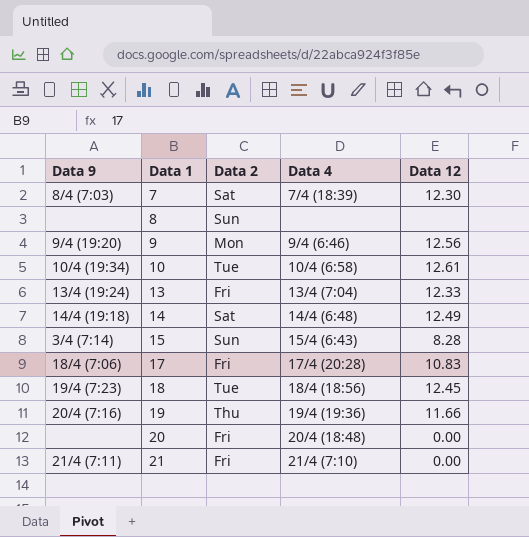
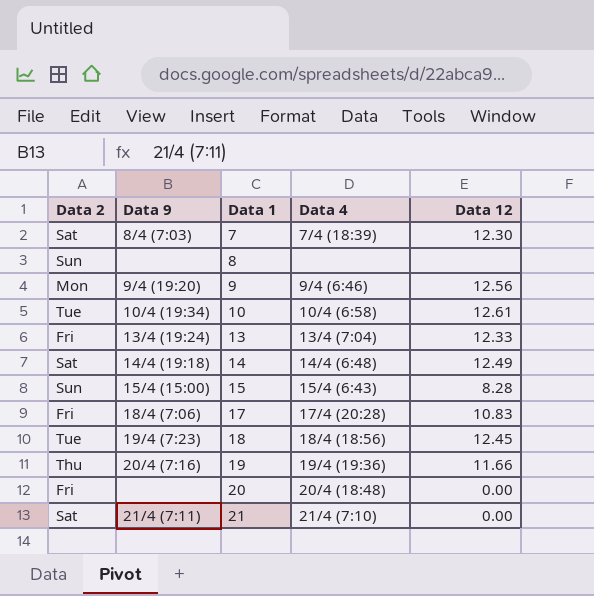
column Data 2 | position: 3 -> 1
15 | Data 9: 3/4 (7:14) -> 15/4 (15:00)
21 | Data 2: Fri -> Sat

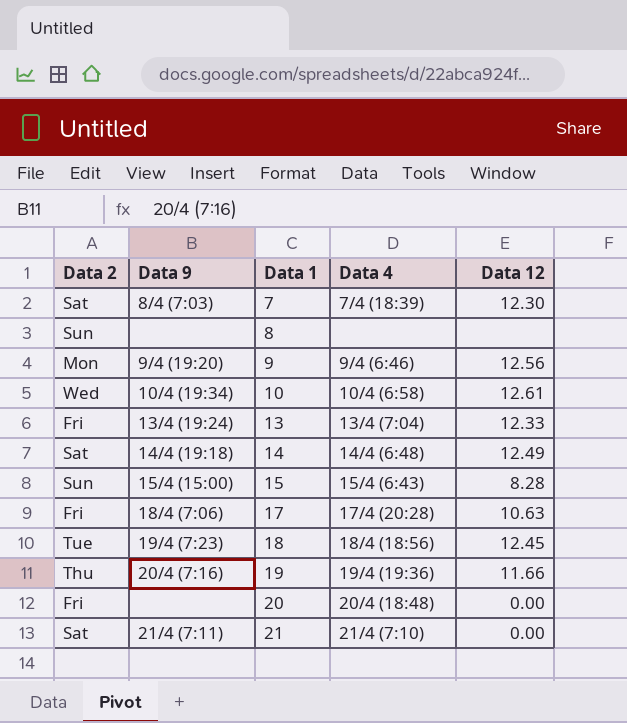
10 | Data 2: Tue -> Wed
17 | Data 12: 10.83 -> 10.63

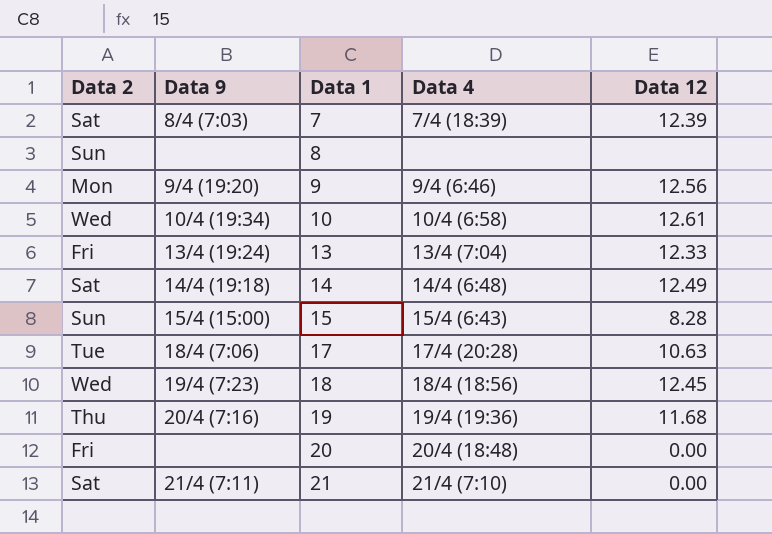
7 | Data 12: 12.30 -> 12.39
17 | Data 2: Fri -> Tue
18 | Data 2: Tue -> Wed
19 | Data 12: 11.66 -> 11.68

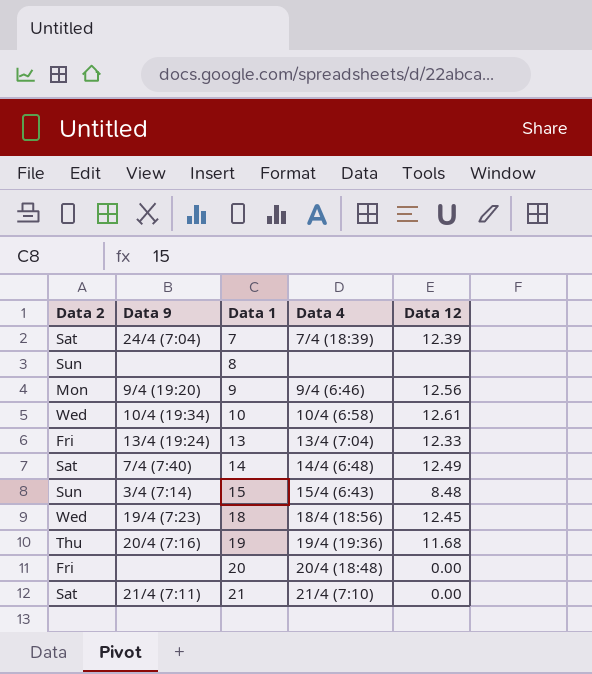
row 17: Tue | 18/4 (7:06) | 17/4 (20:28) | 10.63 -> none
7 | Data 9: 8/4 (7:03) -> 24/4 (7:04)
14 | Data 9: 14/4 (19:18) -> 7/4 (7:40)
15 | Data 9: 15/4 (15:00) -> 3/4 (7:14)
15 | Data 12: 8.28 -> 8.48

